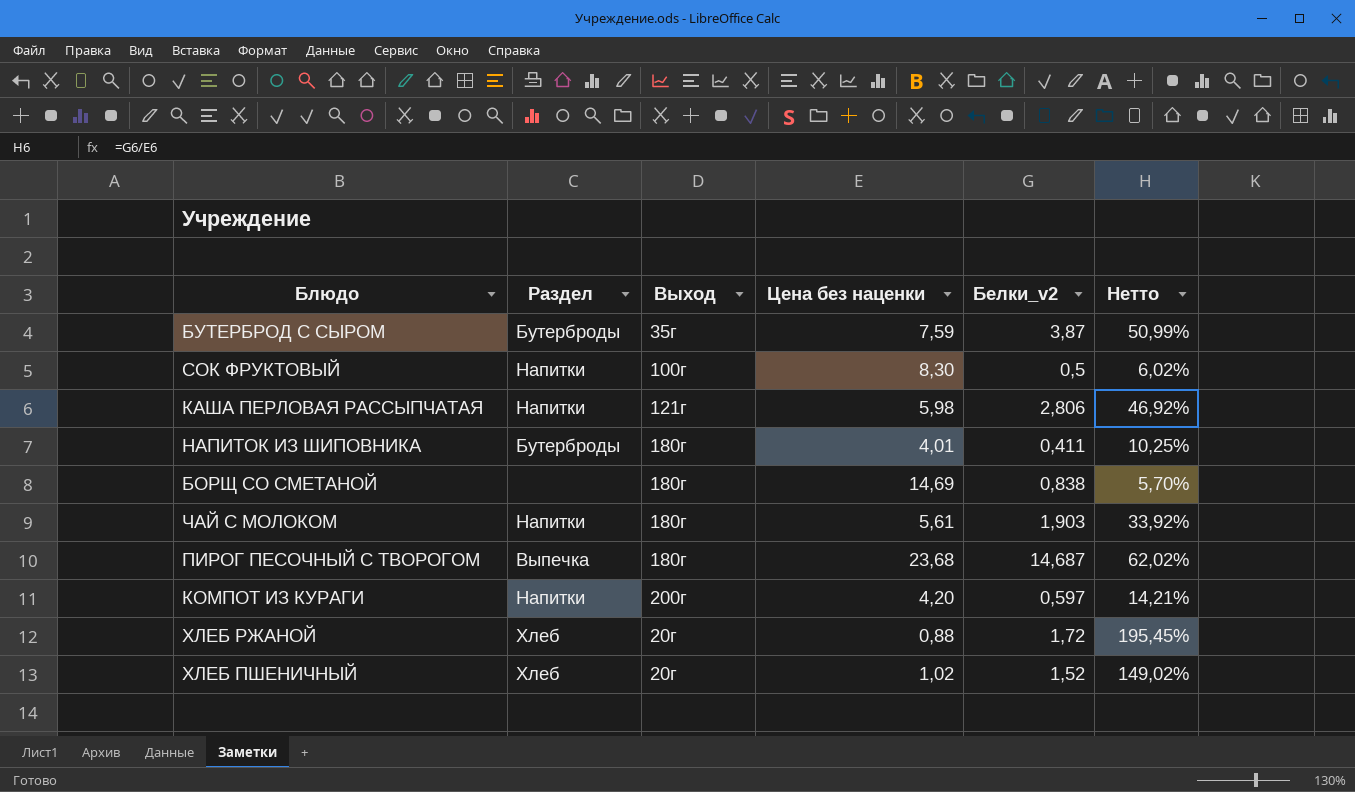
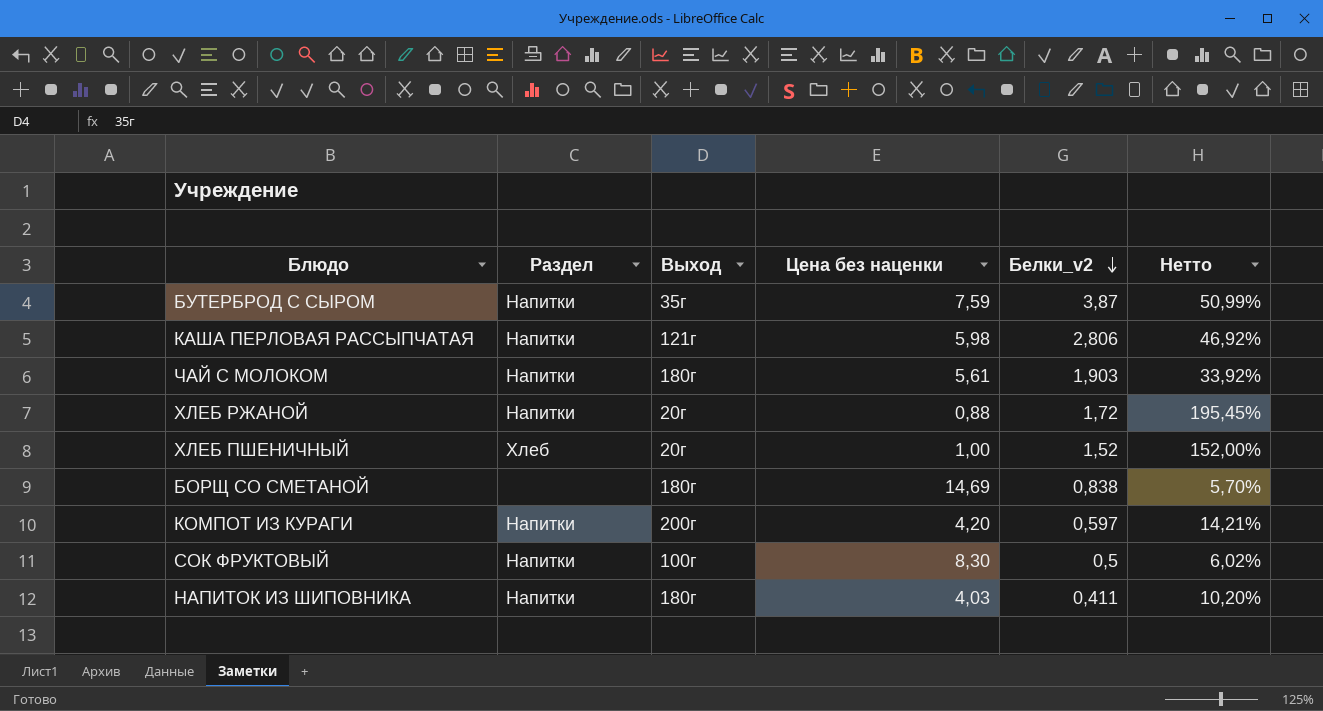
row order: none -> Белки_v2 descending
row ПИРОГ ПЕСОЧНЫЙ С ТВОРОГОМ: Выпечка | 180г | 23,68 | 14,687 | 62,02% -> none
БУТЕРБРОД С СЫРОМ | Раздел: Бутерброды -> Напитки
ХЛЕБ РЖАНОЙ | Раздел: Хлеб -> Напитки
ХЛЕБ ПШЕНИЧНЫЙ | Цена без наценки: 1,02 -> 1,00
ХЛЕБ ПШЕНИЧНЫЙ | Нетто: 149,02% -> 152,00%
НАПИТОК ИЗ ШИПОВНИКА | Раздел: Бутерброды -> Напитки
НАПИТОК ИЗ ШИПОВНИКА | Цена без наценки: 4,01 -> 4,03
НАПИТОК ИЗ ШИПОВНИКА | Нетто: 10,25% -> 10,20%

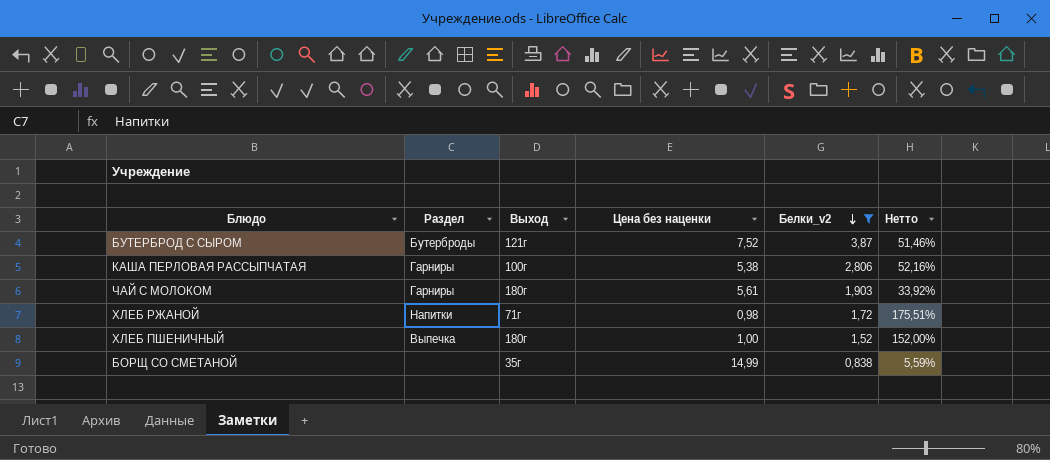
filter: none -> Белки_v2 >= 0,838
БУТЕРБРОД С СЫРОМ | Раздел: Напитки -> Бутерброды
БУТЕРБРОД С СЫРОМ | Выход: 35г -> 121г
БУТЕРБРОД С СЫРОМ | Цена без наценки: 7,59 -> 7,52
БУТЕРБРОД С СЫРОМ | Нетто: 50,99% -> 51,46%
КАША ПЕРЛОВАЯ РАССЫПЧАТАЯ | Раздел: Напитки -> Гарниры
КАША ПЕРЛОВАЯ РАССЫПЧАТАЯ | Выход: 121г -> 100г
КАША ПЕРЛОВАЯ РАССЫПЧАТАЯ | Цена без наценки: 5,98 -> 5,38
КАША ПЕРЛОВАЯ РАССЫПЧАТАЯ | Нетто: 46,92% -> 52,16%
ЧАЙ С МОЛОКОМ | Раздел: Напитки -> Гарниры
ХЛЕБ РЖАНОЙ | Выход: 20г -> 71г
ХЛЕБ РЖАНОЙ | Цена без наценки: 0,88 -> 0,98
ХЛЕБ РЖАНОЙ | Нетто: 195,45% -> 175,51%
ХЛЕБ ПШЕНИЧНЫЙ | Раздел: Хлеб -> Выпечка
ХЛЕБ ПШЕНИЧНЫЙ | Выход: 20г -> 180г
БОРЩ СО СМЕТАНОЙ | Выход: 180г -> 35г
БОРЩ СО СМЕТАНОЙ | Цена без наценки: 14,69 -> 14,99
БОРЩ СО СМЕТАНОЙ | Нетто: 5,70% -> 5,59%

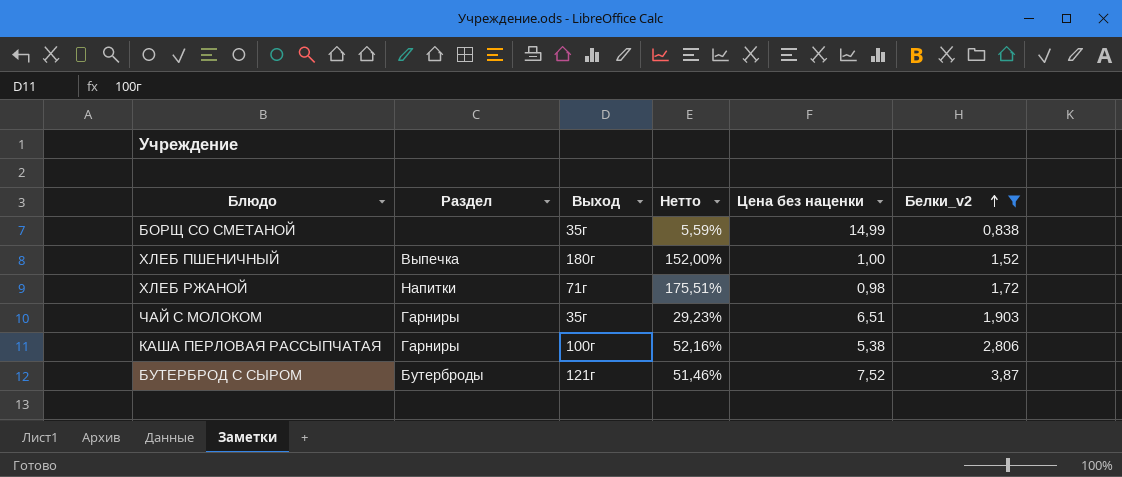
row order: Белки_v2 descending -> Белки_v2 ascending
column Нетто | position: 6 -> 4
ЧАЙ С МОЛОКОМ | Выход: 180г -> 35г
ЧАЙ С МОЛОКОМ | Нетто: 33,92% -> 29,23%
ЧАЙ С МОЛОКОМ | Цена без наценки: 5,61 -> 6,51

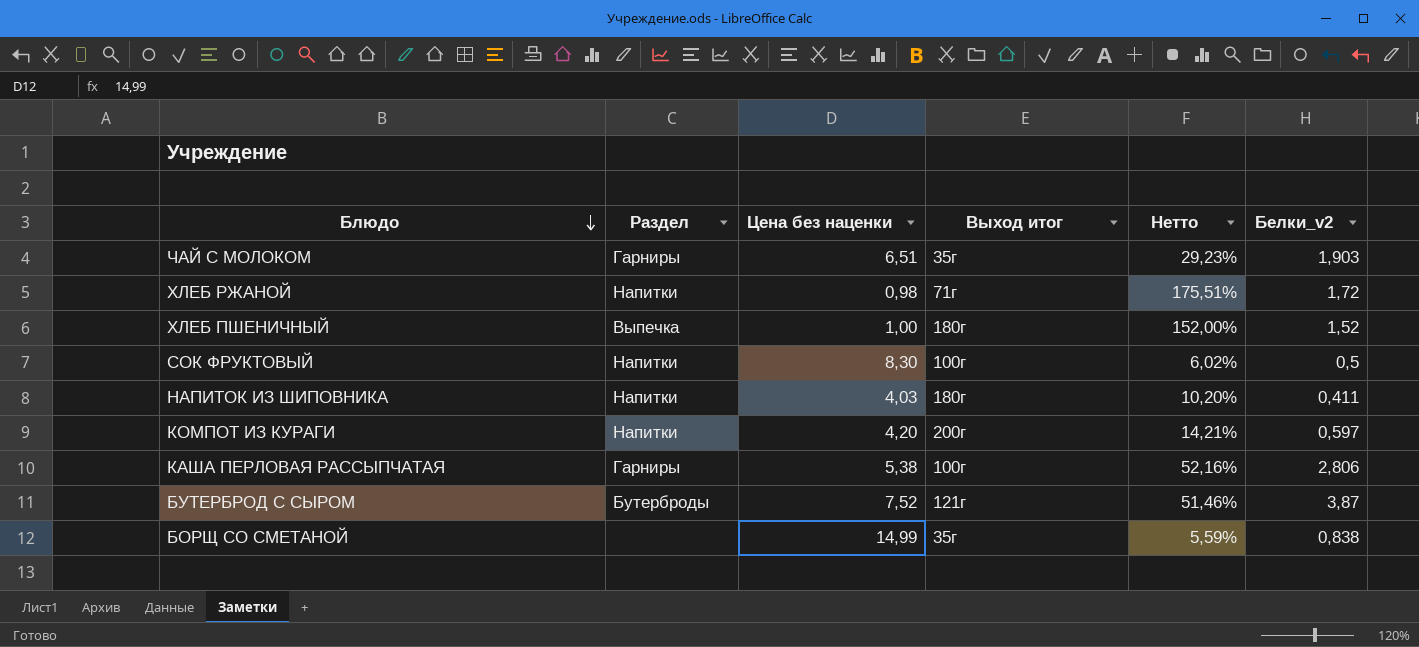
filter: Белки_v2 >= 0,838 -> none
row order: Белки_v2 ascending -> Блюдо descending
column Цена без наценки | position: 5 -> 3
column name: Выход -> Выход итог

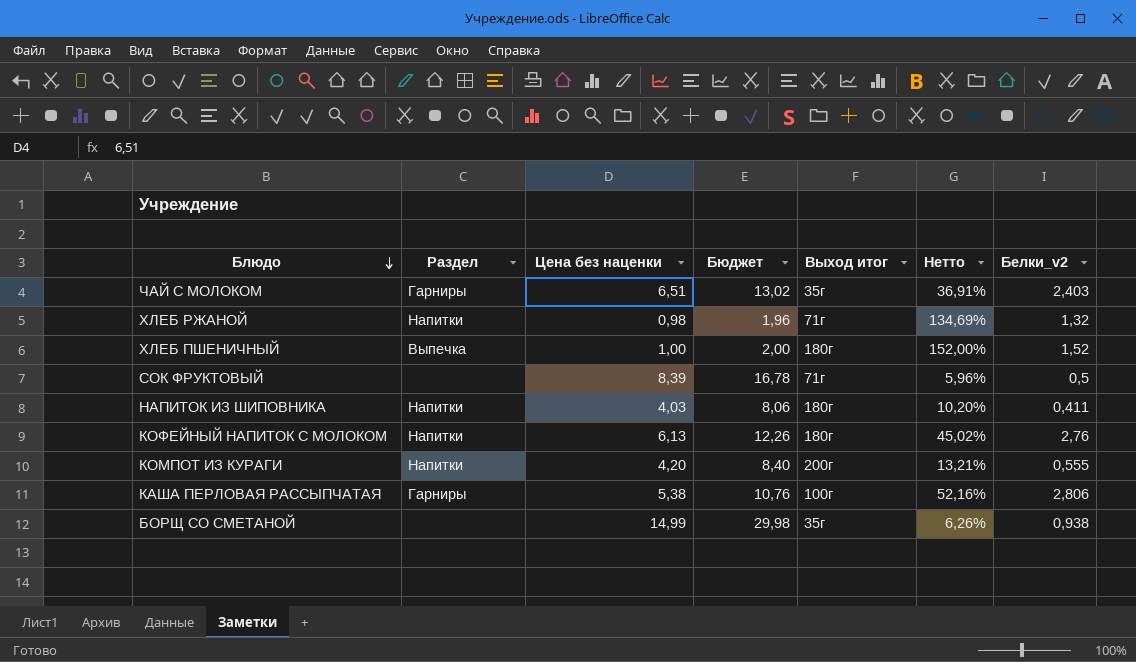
column Бюджет | formula: none -> [Цена без наценки] * 2
row БУТЕРБРОД С СЫРОМ: Бутерброды | 7,52 | 121г | 51,46% | 3,87 -> none
ЧАЙ С МОЛОКОМ | Нетто: 29,23% -> 36,91%
ЧАЙ С МОЛОКОМ | Белки_v2: 1,903 -> 2,403
ХЛЕБ РЖАНОЙ | Нетто: 175,51% -> 134,69%
ХЛЕБ РЖАНОЙ | Белки_v2: 1,72 -> 1,32
СОК ФРУКТОВЫЙ | Раздел: Напитки -> none
СОК ФРУКТОВЫЙ | Цена без наценки: 8,30 -> 8,39
СОК ФРУКТОВЫЙ | Выход итог: 100г -> 71г
СОК ФРУКТОВЫЙ | Нетто: 6,02% -> 5,96%
row КОФЕЙНЫЙ НАПИТОК С МОЛОКОМ: none -> Напитки | 6,13 | 12,26 | 180г | 45,02% | 2,76
КОМПОТ ИЗ КУРАГИ | Нетто: 14,21% -> 13,21%
КОМПОТ ИЗ КУРАГИ | Белки_v2: 0,597 -> 0,555
БОРЩ СО СМЕТАНОЙ | Нетто: 5,59% -> 6,26%
БОРЩ СО СМЕТАНОЙ | Белки_v2: 0,838 -> 0,938

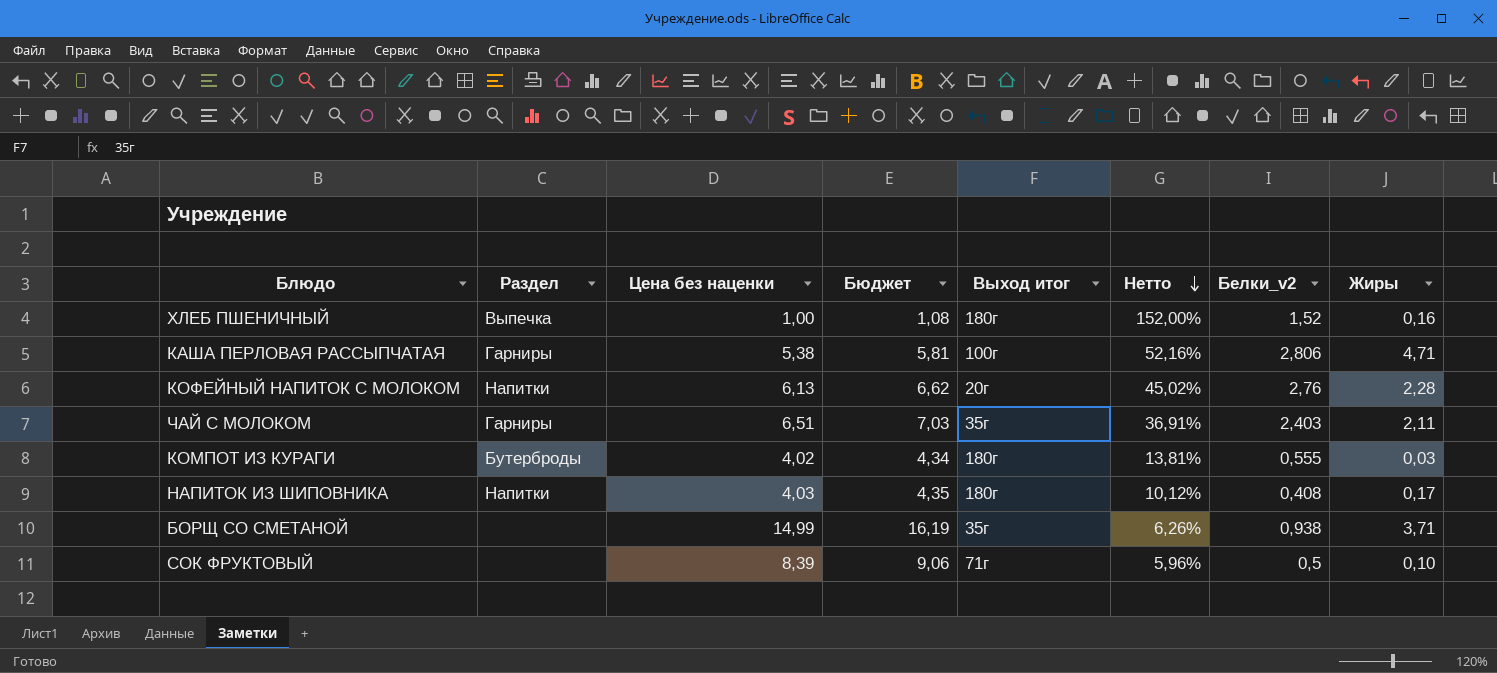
row order: Блюдо descending -> Нетто descending
column Бюджет | formula: [Цена без наценки] * 2 -> [Цена без наценки] * 1,08
column Жиры | position: none -> 8
row ХЛЕБ РЖАНОЙ: Напитки | 0,98 | 1,96 | 71г | 134,69% | 1,32 -> none
КОФЕЙНЫЙ НАПИТОК С МОЛОКОМ | Выход итог: 180г -> 20г
КОМПОТ ИЗ КУРАГИ | Раздел: Напитки -> Бутерброды
КОМПОТ ИЗ КУРАГИ | Цена без наценки: 4,20 -> 4,02
КОМПОТ ИЗ КУРАГИ | Выход итог: 200г -> 180г
КОМПОТ ИЗ КУРАГИ | Нетто: 13,21% -> 13,81%
НАПИТОК ИЗ ШИПОВНИКА | Нетто: 10,20% -> 10,12%
НАПИТОК ИЗ ШИПОВНИКА | Белки_v2: 0,411 -> 0,408

